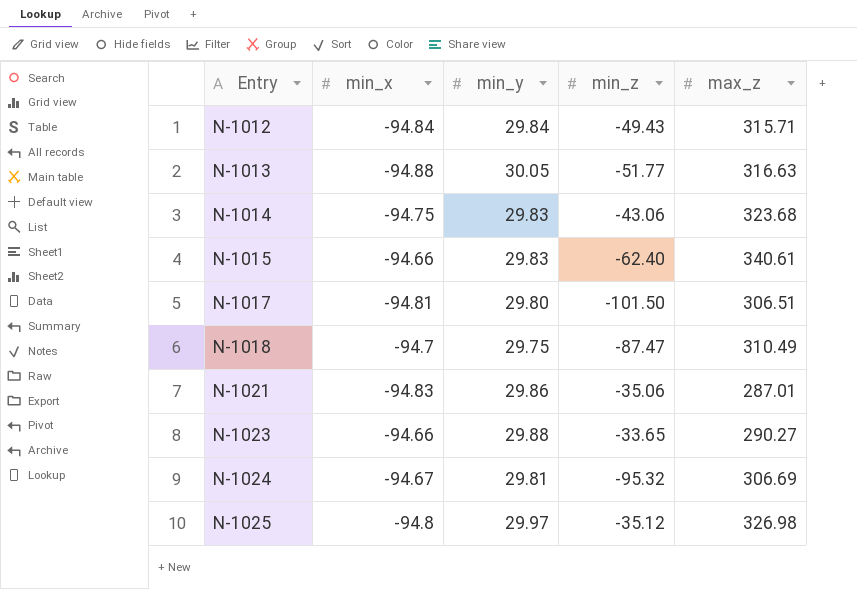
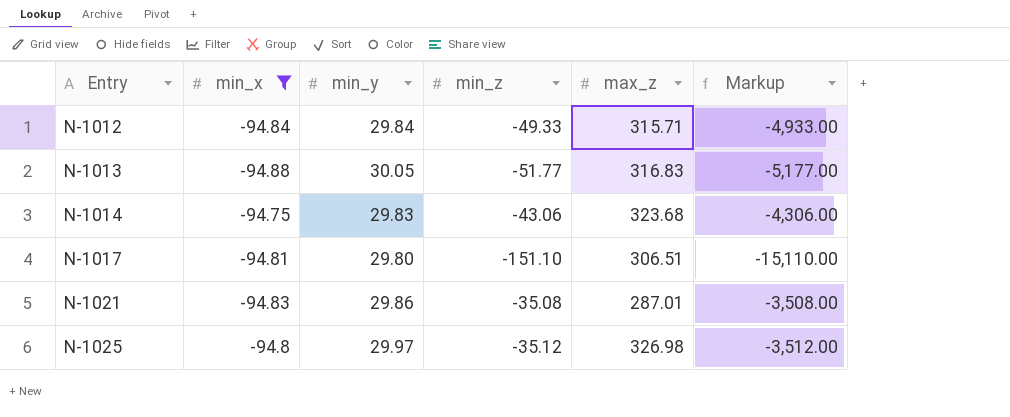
filter: none -> min_x <= -94.75
column Markup | formula: none -> [min_z] * 100
N-1012 | min_z: -49.43 -> -49.33
N-1013 | max_z: 316.63 -> 316.83
N-1017 | min_z: -101.50 -> -151.10
N-1021 | min_z: -35.06 -> -35.08

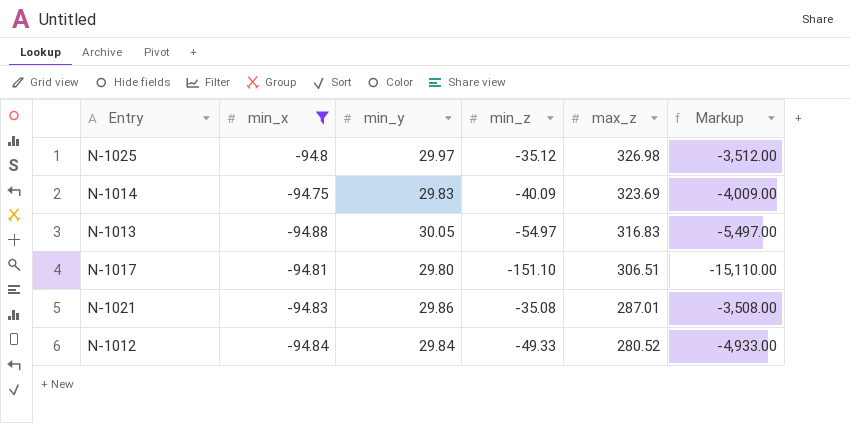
row order: Entry ascending -> max_z descending
N-1014 | min_z: -43.06 -> -40.09
N-1014 | max_z: 323.68 -> 323.69
N-1014 | Markup: -4,306.00 -> -4,009.00
N-1013 | min_z: -51.77 -> -54.97
N-1013 | Markup: -5,177.00 -> -5,497.00
N-1012 | max_z: 315.71 -> 280.52

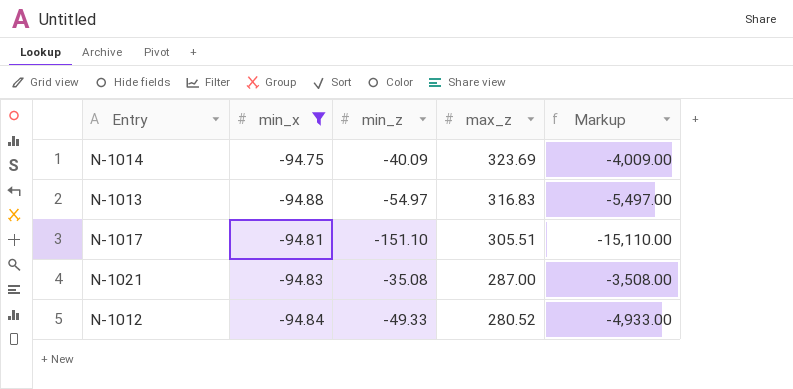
column min_y | position: 3 -> none
row N-1025: -94.8 | 29.97 | -35.12 | 326.98 | -3,512.00 -> none
N-1017 | max_z: 306.51 -> 305.51
N-1021 | max_z: 287.01 -> 287.00

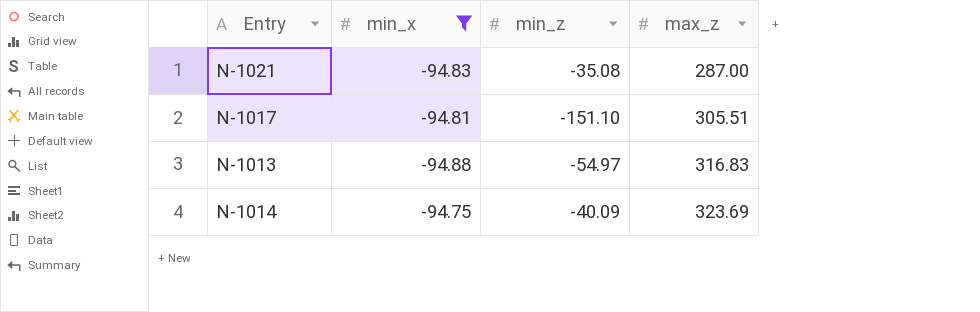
row order: max_z descending -> max_z ascending
column Markup | formula: [min_z] * 100 -> none
row N-1012: -94.84 | -49.33 | 280.52 | -4,933.00 -> none

